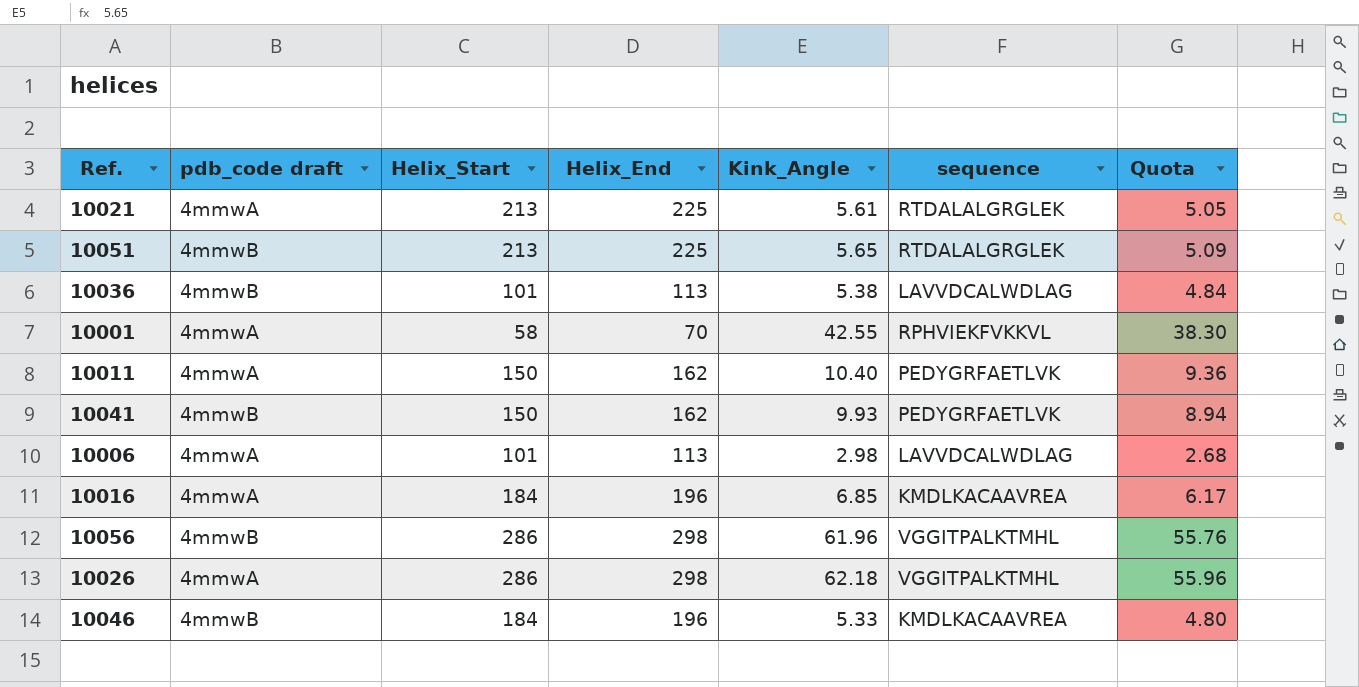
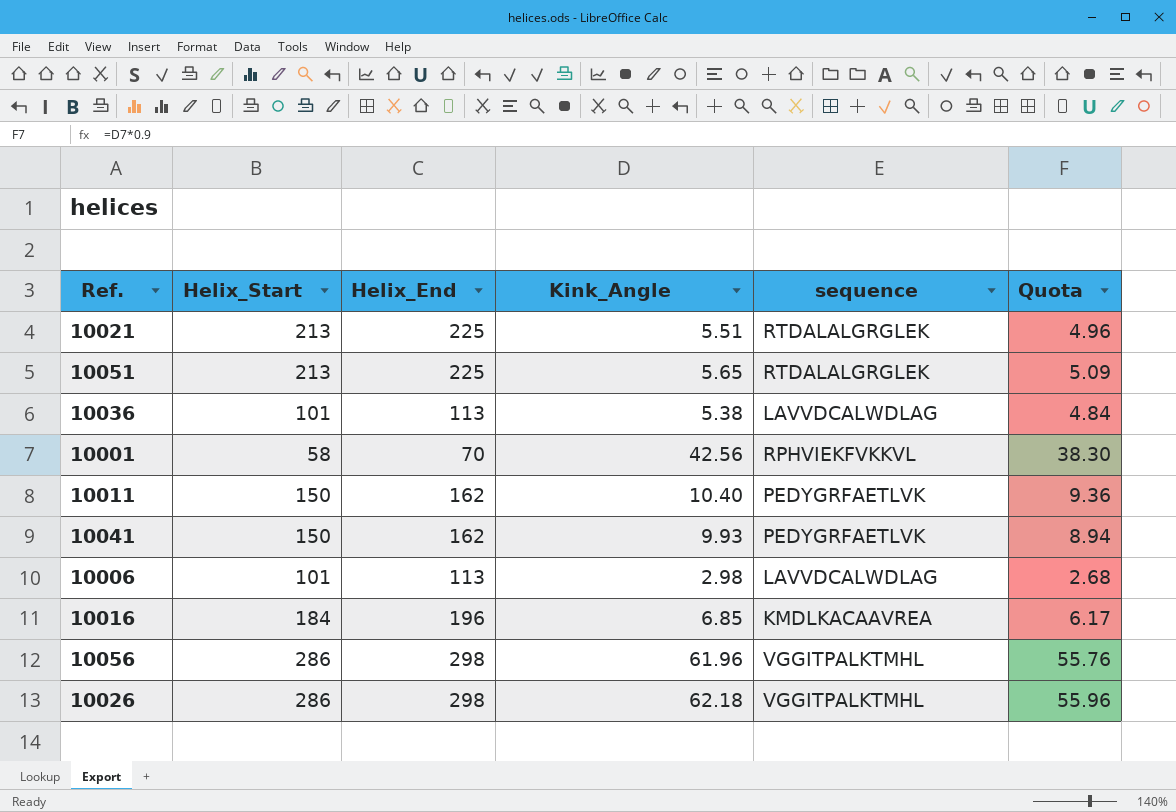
column pdb_code draft | position: 2 -> none
row 10046: 4mmwB | 184 | 196 | 5.33 | KMDLKACAAVREA | 4.80 -> none
10021 | Kink_Angle: 5.61 -> 5.51
10021 | Quota: 5.05 -> 4.96
10001 | Kink_Angle: 42.55 -> 42.56

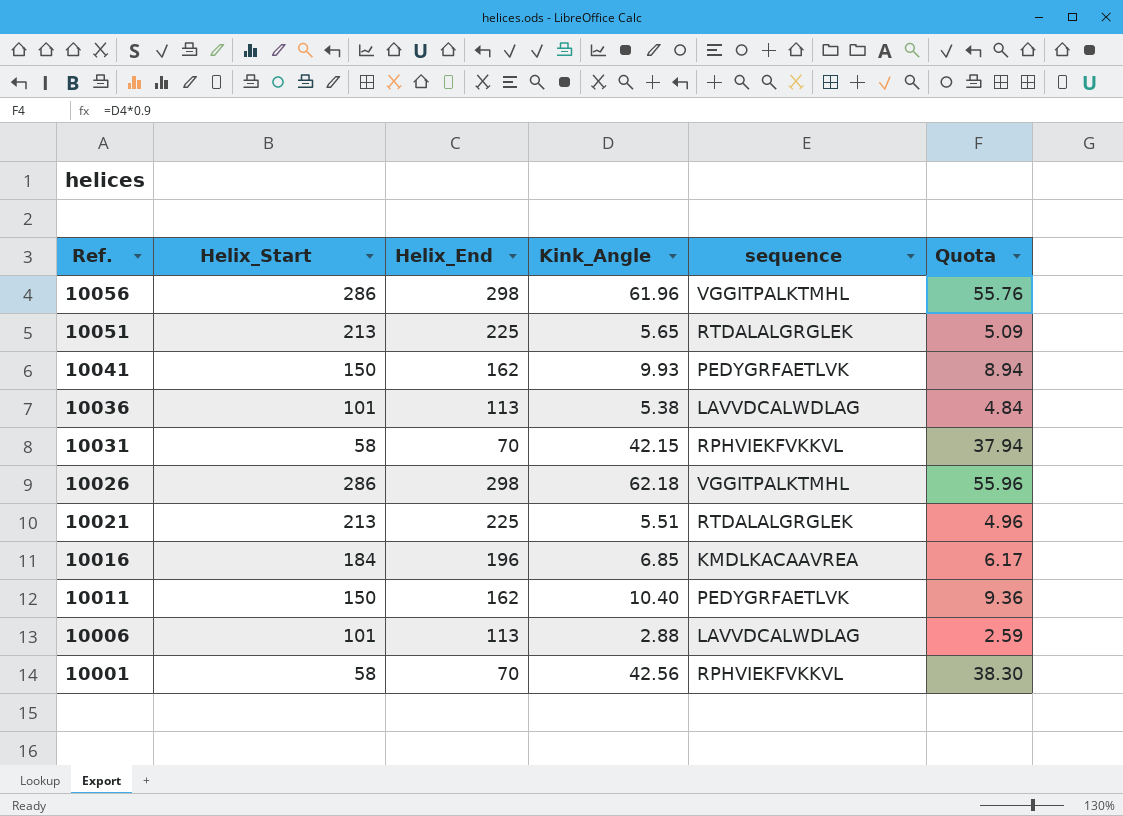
row order: none -> Ref. descending
row 10031: none -> 58 | 70 | 42.15 | RPHVIEKFVKKVL | 37.94
10006 | Kink_Angle: 2.98 -> 2.88
10006 | Quota: 2.68 -> 2.59

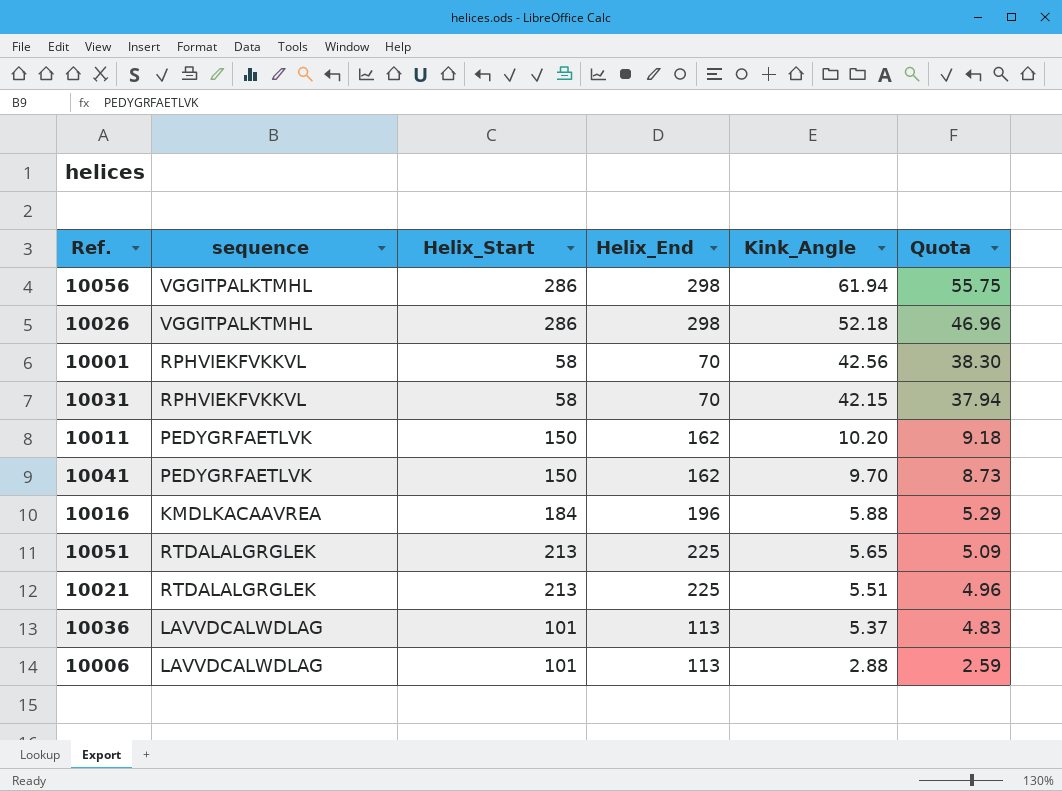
row order: Ref. descending -> Kink_Angle descending
column sequence | position: 5 -> 2
10056 | Kink_Angle: 61.96 -> 61.94
10056 | Quota: 55.76 -> 55.75
10026 | Kink_Angle: 62.18 -> 52.18
10026 | Quota: 55.96 -> 46.96
10011 | Kink_Angle: 10.40 -> 10.20
10011 | Quota: 9.36 -> 9.18
10041 | Kink_Angle: 9.93 -> 9.70
10041 | Quota: 8.94 -> 8.73
10016 | Kink_Angle: 6.85 -> 5.88
10016 | Quota: 6.17 -> 5.29
10036 | Kink_Angle: 5.38 -> 5.37
10036 | Quota: 4.84 -> 4.83

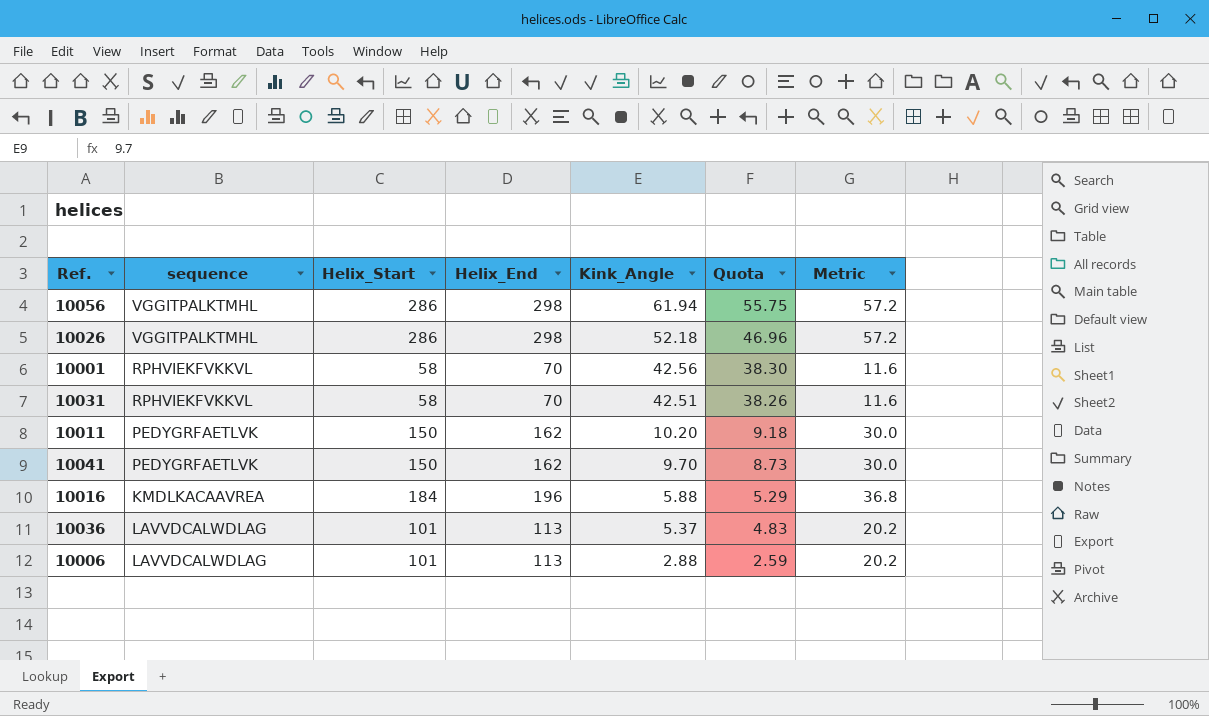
column Metric | formula: none -> [Helix_Start] * 0.2
row 10051: RTDALALGRGLEK | 213 | 225 | 5.65 | 5.09 -> none
row 10021: RTDALALGRGLEK | 213 | 225 | 5.51 | 4.96 -> none
10031 | Kink_Angle: 42.15 -> 42.51
10031 | Quota: 37.94 -> 38.26

